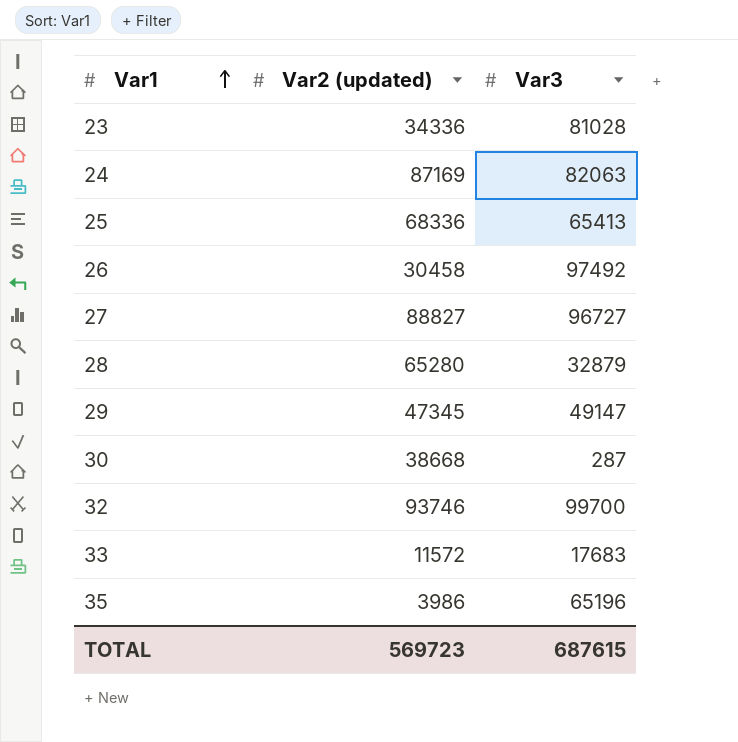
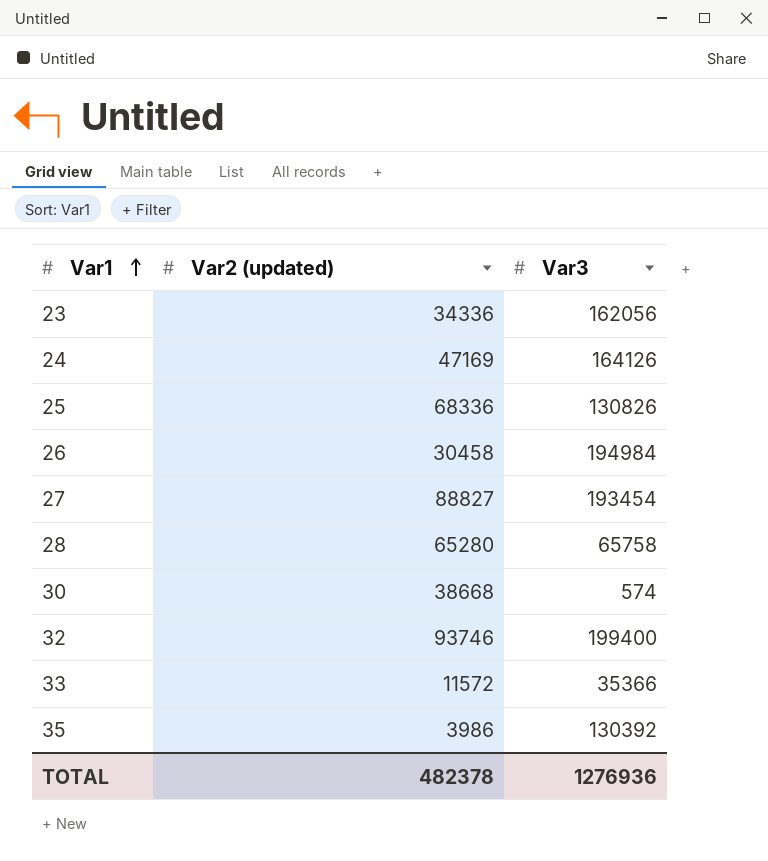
row 29: 47345 | 49147 -> none
23 | Var3: 81028 -> 162056
24 | Var2 (updated): 87169 -> 47169
24 | Var3: 82063 -> 164126
25 | Var3: 65413 -> 130826
26 | Var3: 97492 -> 194984
27 | Var3: 96727 -> 193454
28 | Var3: 32879 -> 65758
30 | Var3: 287 -> 574
32 | Var3: 99700 -> 199400
33 | Var3: 17683 -> 35366
35 | Var3: 65196 -> 130392
TOTAL | Var2 (updated): 569723 -> 482378
TOTAL | Var3: 687615 -> 1276936

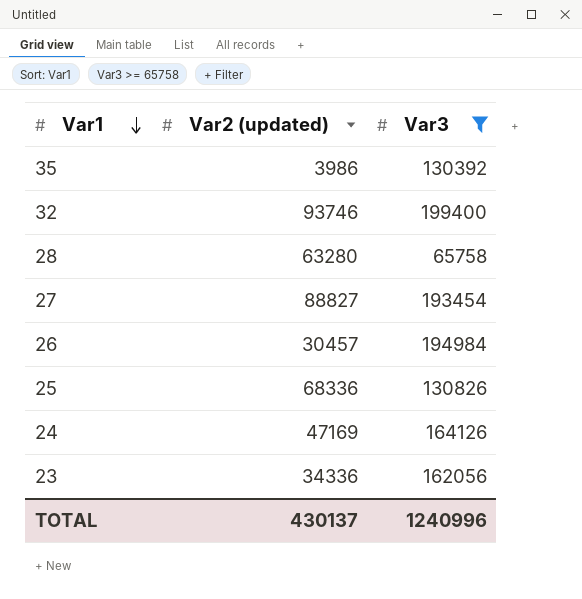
filter: none -> Var3 >= 65758
row order: Var1 ascending -> Var1 descending
28 | Var2 (updated): 65280 -> 63280
26 | Var2 (updated): 30458 -> 30457
TOTAL | Var2 (updated): 482378 -> 430137
TOTAL | Var3: 1276936 -> 1240996

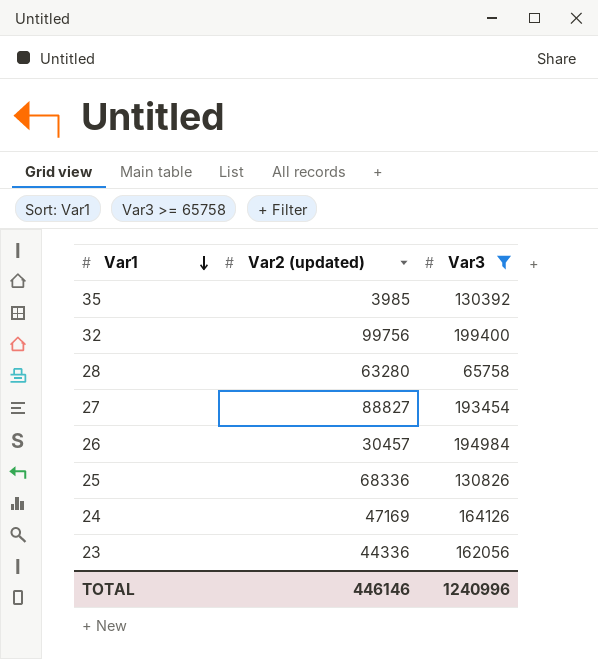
35 | Var2 (updated): 3986 -> 3985
32 | Var2 (updated): 93746 -> 99756
23 | Var2 (updated): 34336 -> 44336
TOTAL | Var2 (updated): 430137 -> 446146

